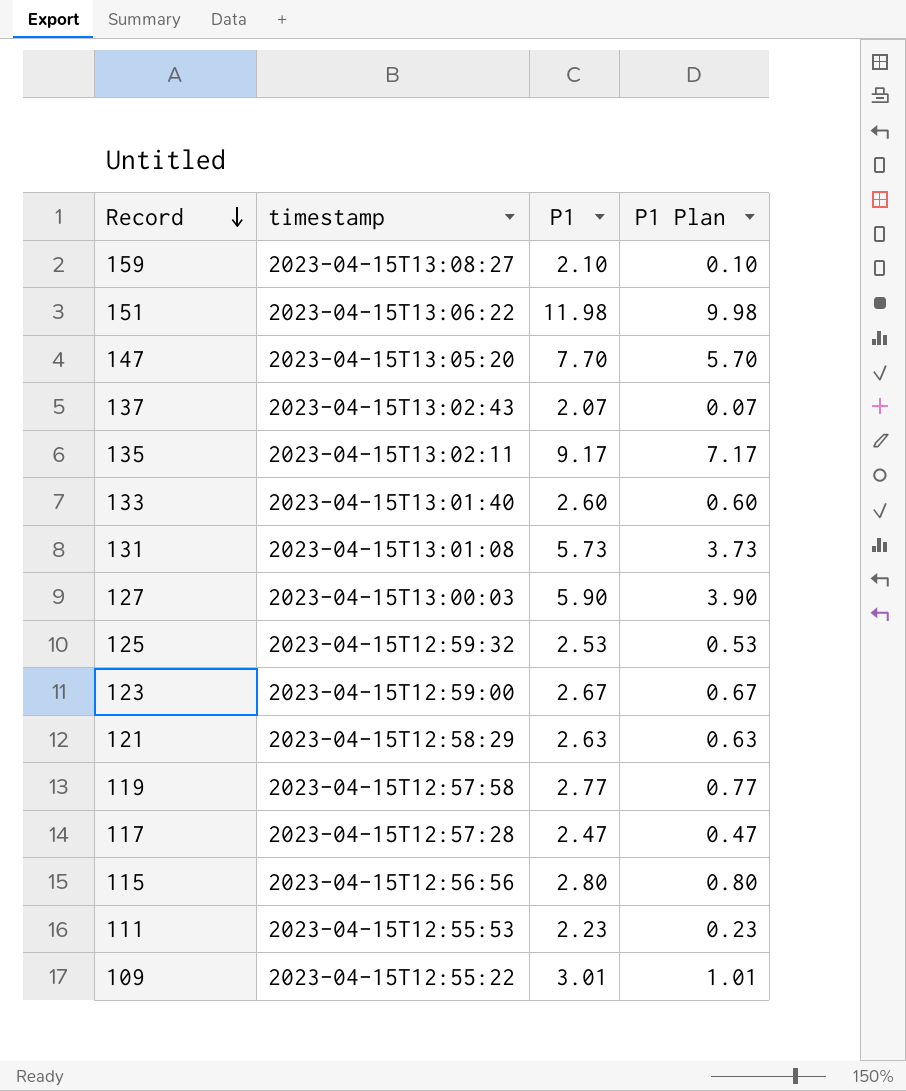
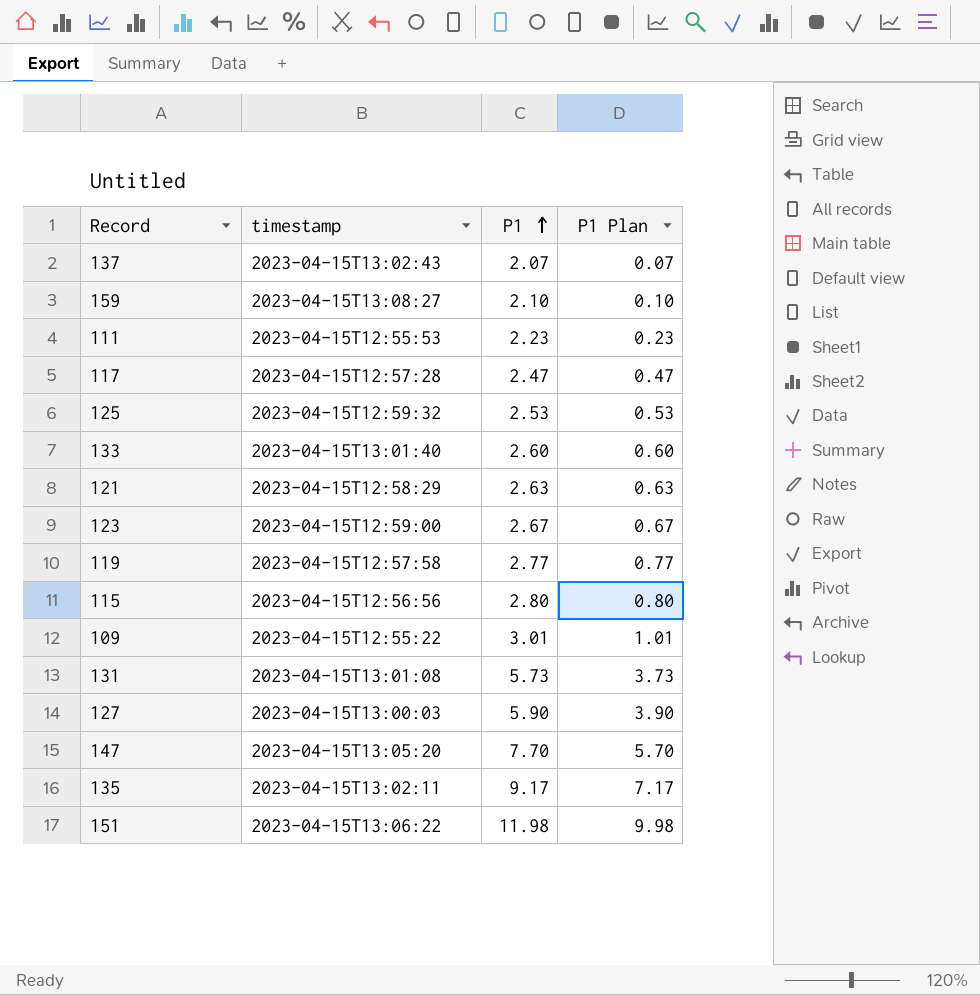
row order: Record descending -> P1 ascending

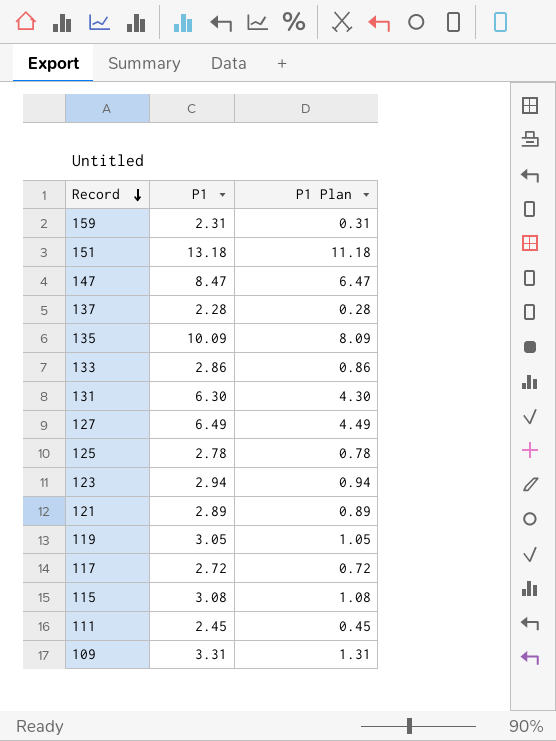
row order: P1 ascending -> Record descending
column timestamp | position: 2 -> none
159 | P1: 2.10 -> 2.31
159 | P1 Plan: 0.10 -> 0.31
151 | P1: 11.98 -> 13.18
151 | P1 Plan: 9.98 -> 11.18
147 | P1: 7.70 -> 8.47
147 | P1 Plan: 5.70 -> 6.47
137 | P1: 2.07 -> 2.28
137 | P1 Plan: 0.07 -> 0.28
135 | P1: 9.17 -> 10.09
135 | P1 Plan: 7.17 -> 8.09
133 | P1: 2.60 -> 2.86
133 | P1 Plan: 0.60 -> 0.86
131 | P1: 5.73 -> 6.30
131 | P1 Plan: 3.73 -> 4.30
127 | P1: 5.90 -> 6.49
127 | P1 Plan: 3.90 -> 4.49
125 | P1: 2.53 -> 2.78
125 | P1 Plan: 0.53 -> 0.78
123 | P1: 2.67 -> 2.94
123 | P1 Plan: 0.67 -> 0.94
121 | P1: 2.63 -> 2.89
121 | P1 Plan: 0.63 -> 0.89
119 | P1: 2.77 -> 3.05
119 | P1 Plan: 0.77 -> 1.05
117 | P1: 2.47 -> 2.72
117 | P1 Plan: 0.47 -> 0.72
115 | P1: 2.80 -> 3.08
115 | P1 Plan: 0.80 -> 1.08
111 | P1: 2.23 -> 2.45
111 | P1 Plan: 0.23 -> 0.45
109 | P1: 3.01 -> 3.31
109 | P1 Plan: 1.01 -> 1.31

